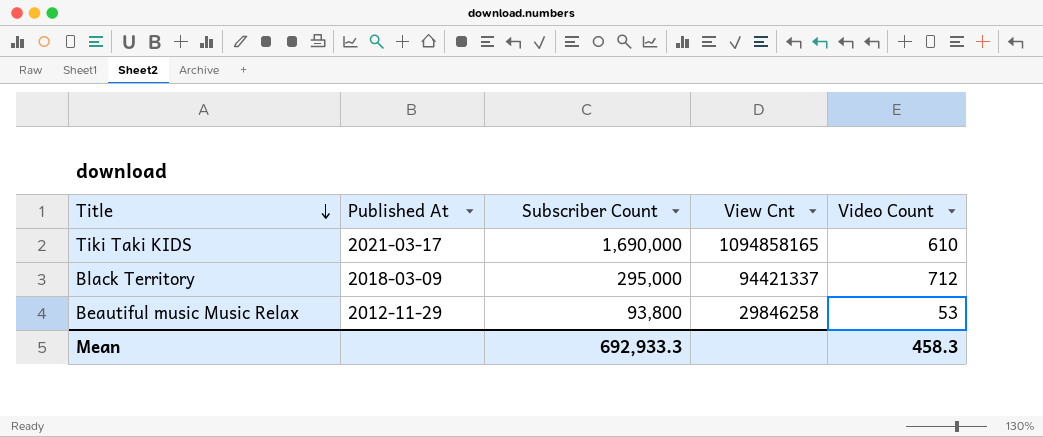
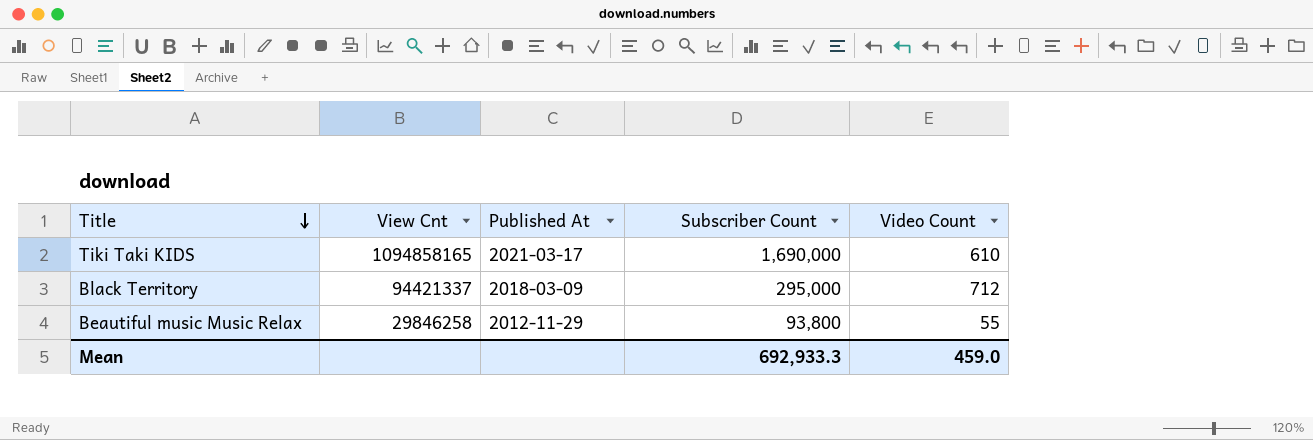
column View Cnt | position: 4 -> 2
Beautiful music Music Relax | Video Count: 53 -> 55
Mean | Video Count: 458.3 -> 459.0

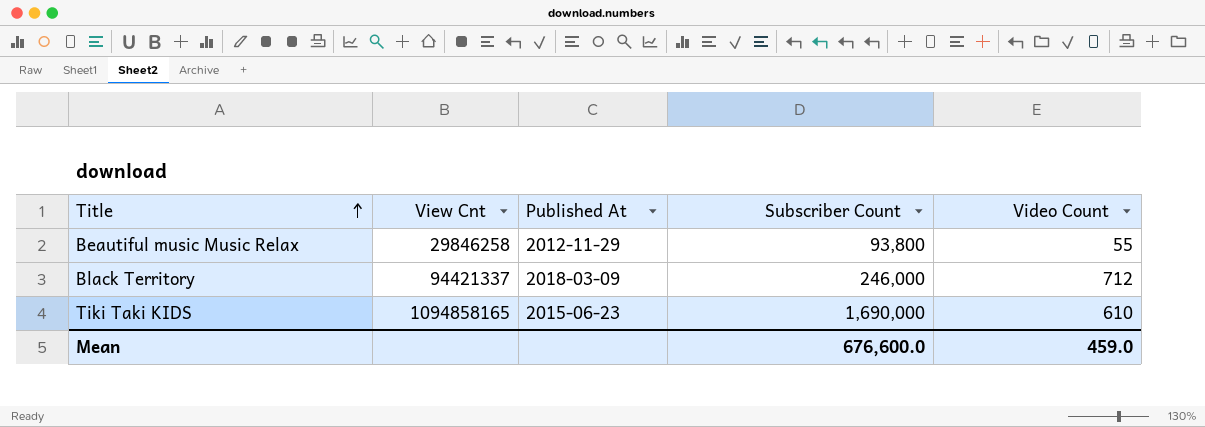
row order: Title descending -> Title ascending
Black Territory | Subscriber Count: 295,000 -> 246,000
Tiki Taki KIDS | Published At: 2021-03-17 -> 2015-06-23
Mean | Subscriber Count: 692,933.3 -> 676,600.0

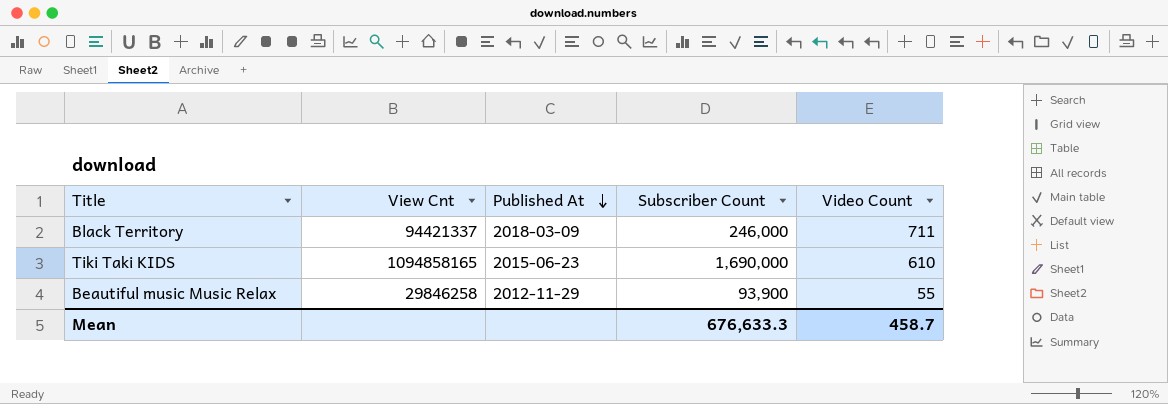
row order: Title ascending -> Published At descending
Black Territory | Video Count: 712 -> 711
Beautiful music Music Relax | Subscriber Count: 93,800 -> 93,900
Mean | Subscriber Count: 676,600.0 -> 676,633.3
Mean | Video Count: 459.0 -> 458.7

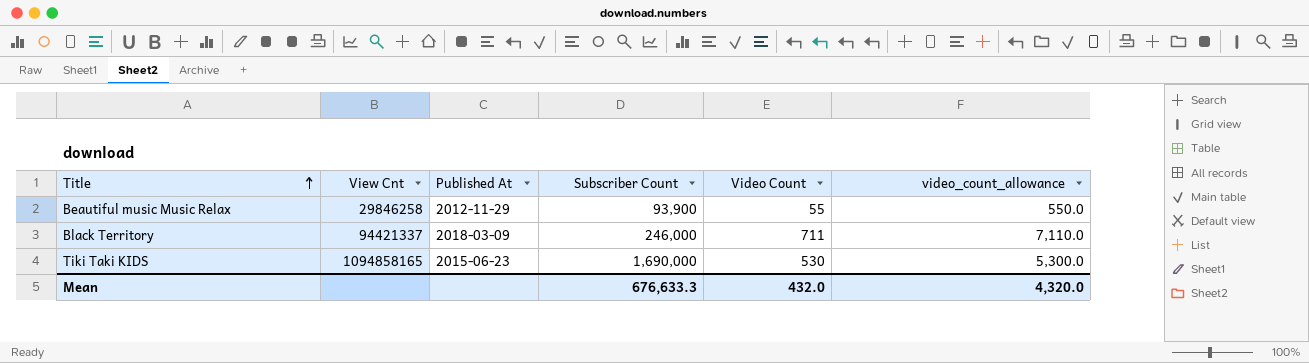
row order: Published At descending -> Title ascending
column video_count_allowance | formula: none -> [Video Count] * 10
Tiki Taki KIDS | Video Count: 610 -> 530
Mean | Video Count: 458.7 -> 432.0

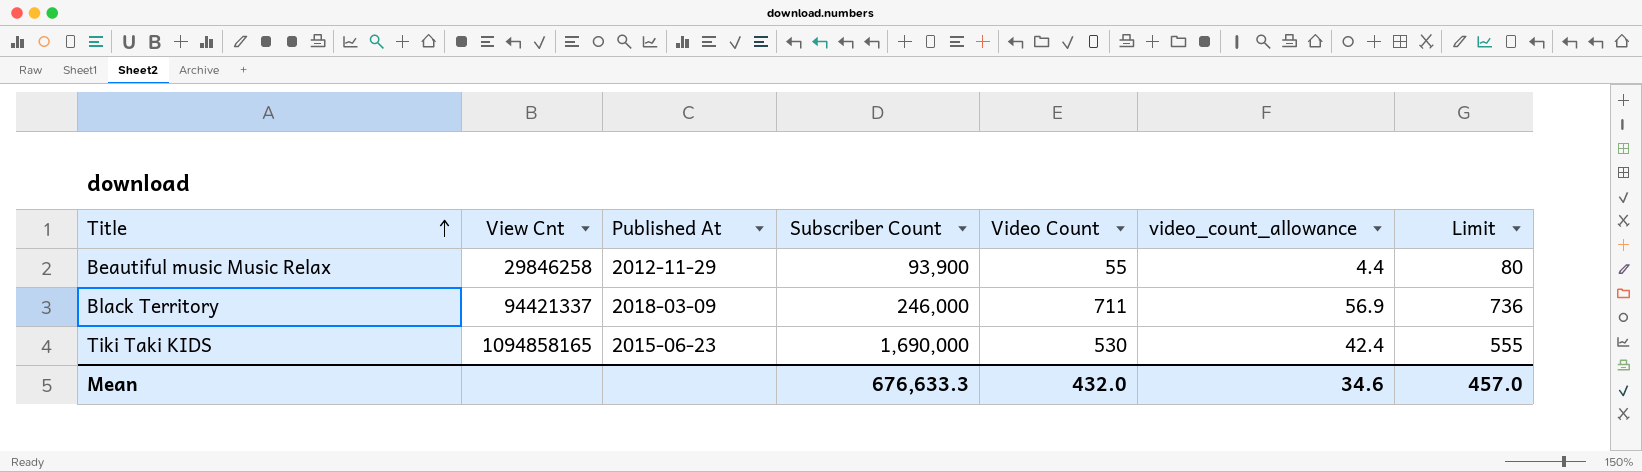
column video_count_allowance | formula: [Video Count] * 10 -> [Video Count] * 0.08
column Limit | formula: none -> [Video Count] + 25
Mean | video_count_allowance: 4,320.0 -> 34.6

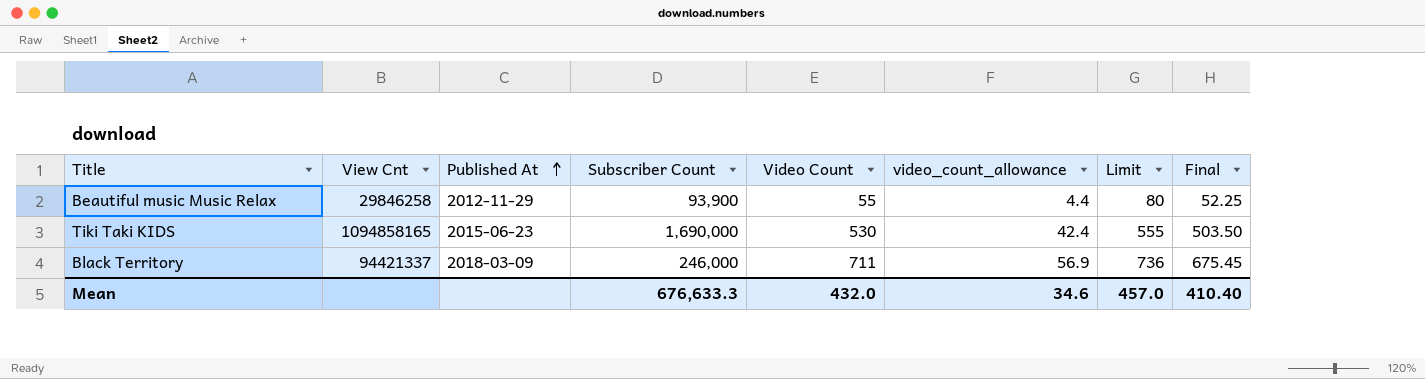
row order: Title ascending -> Published At ascending
column Final | formula: none -> [Video Count] * 0.95

